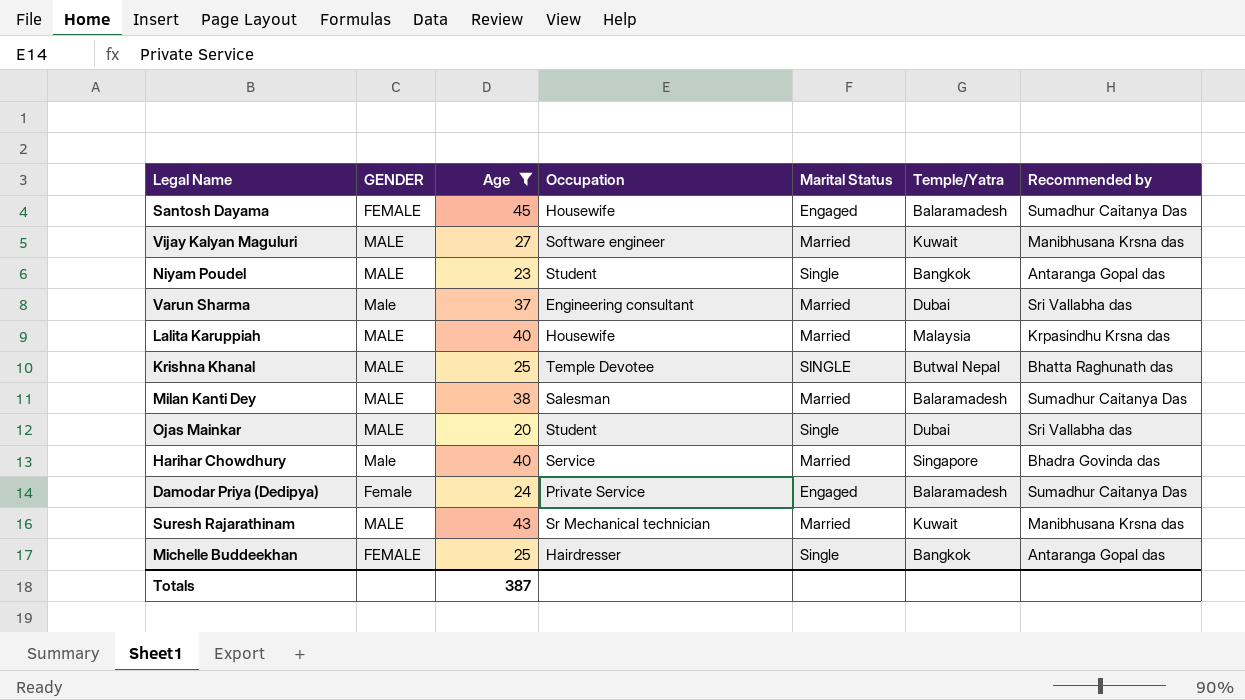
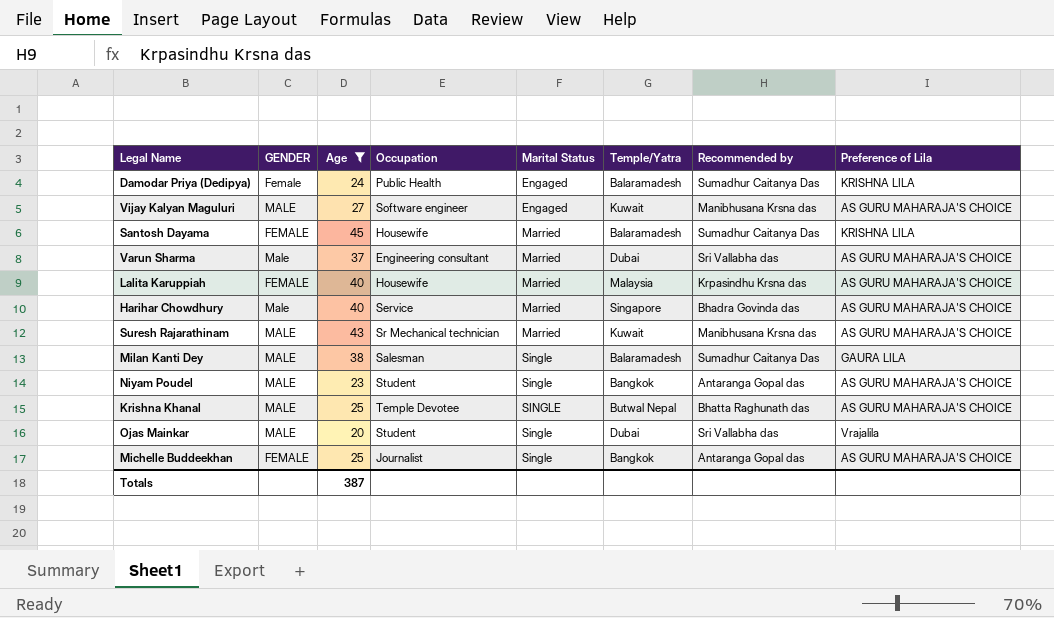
row order: none -> Marital Status ascending
column Preference of Lila | position: none -> 8
Damodar Priya (Dedipya) | Occupation: Private Service -> Public Health
Vijay Kalyan Maguluri | Marital Status: Married -> Engaged
Santosh Dayama | Marital Status: Engaged -> Married
Lalita Karuppiah | GENDER: MALE -> FEMALE
Milan Kanti Dey | Marital Status: Married -> Single
Michelle Buddeekhan | Occupation: Hairdresser -> Journalist

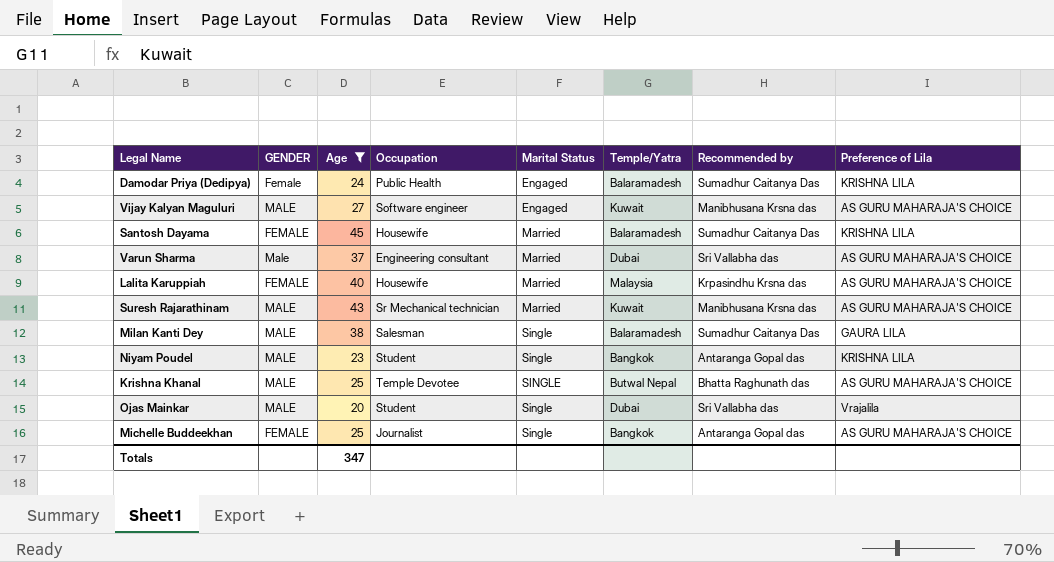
row Harihar Chowdhury: Male | 40 | Service | Married | Singapore | Bhadra Govinda das | AS GURU MAHARAJA'S CHOICE -> none
Niyam Poudel | Preference of Lila: AS GURU MAHARAJA'S CHOICE -> KRISHNA LILA
Totals | Age: 387 -> 347

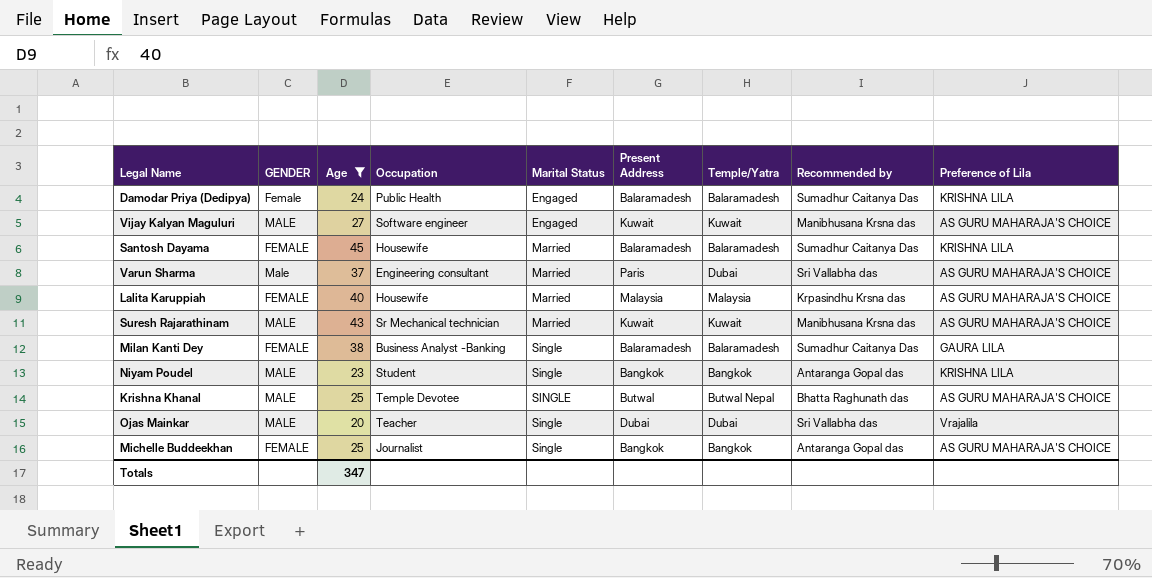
column Present Address | position: none -> 6
Milan Kanti Dey | GENDER: MALE -> FEMALE
Milan Kanti Dey | Occupation: Salesman -> Business Analyst -Banking
Ojas Mainkar | Occupation: Student -> Teacher

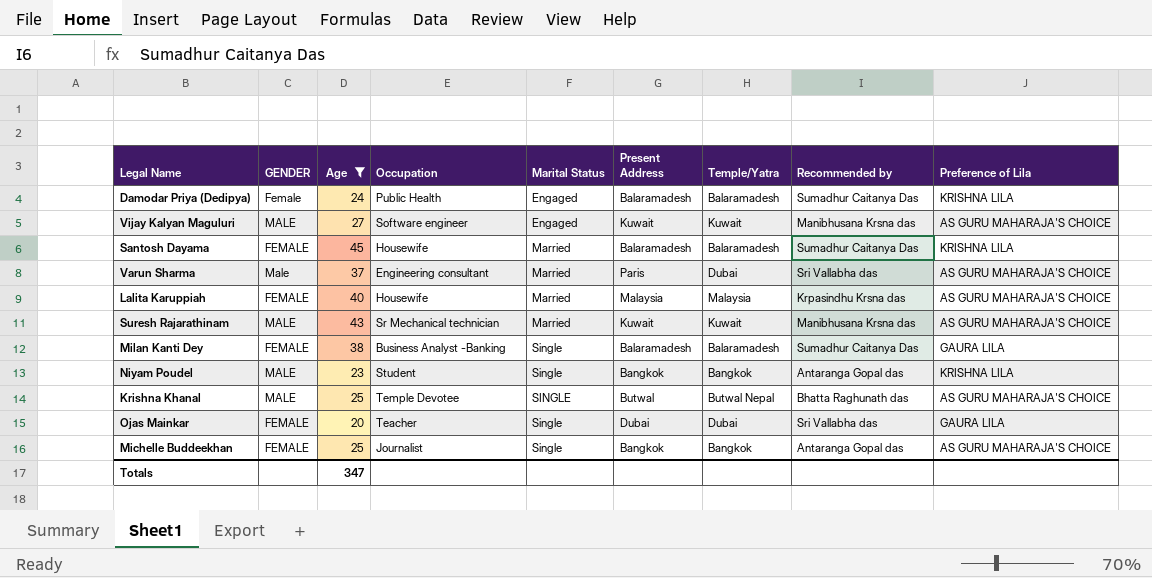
Ojas Mainkar | GENDER: MALE -> FEMALE
Ojas Mainkar | Preference of Lila: Vrajalila -> GAURA LILA

